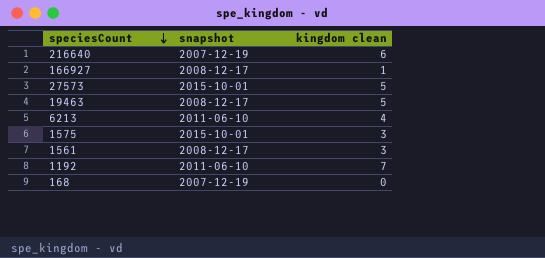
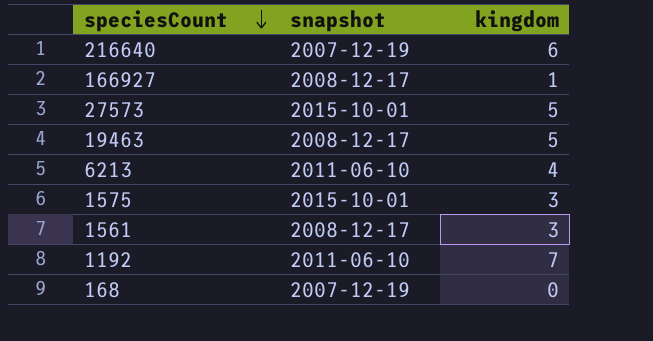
column name: kingdom clean -> kingdom

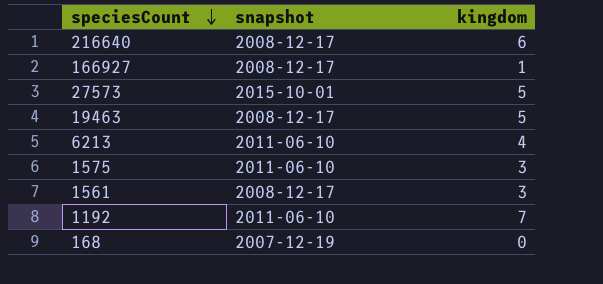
216640 | snapshot: 2007-12-19 -> 2008-12-17
1575 | snapshot: 2015-10-01 -> 2011-06-10

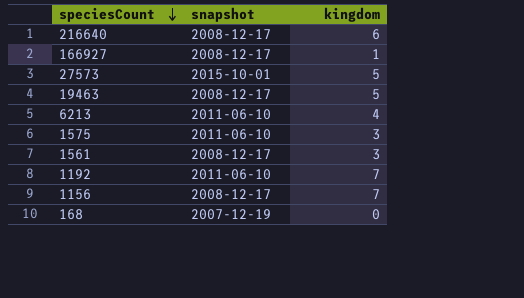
row 1156: none -> 2008-12-17 | 7

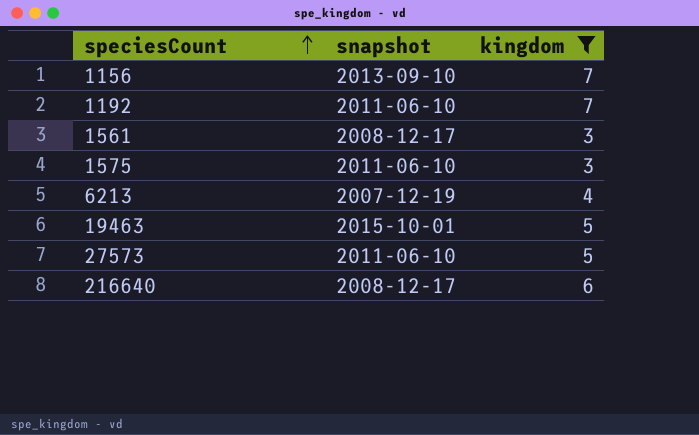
filter: none -> kingdom >= 3
row order: speciesCount descending -> speciesCount ascending
1156 | snapshot: 2008-12-17 -> 2013-09-10
6213 | snapshot: 2011-06-10 -> 2007-12-19
19463 | snapshot: 2008-12-17 -> 2015-10-01
27573 | snapshot: 2015-10-01 -> 2011-06-10

